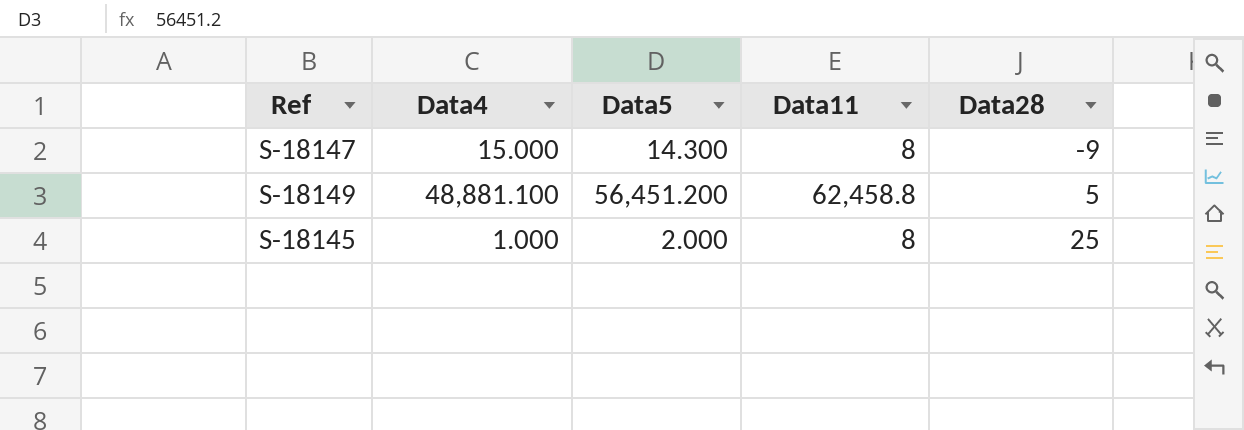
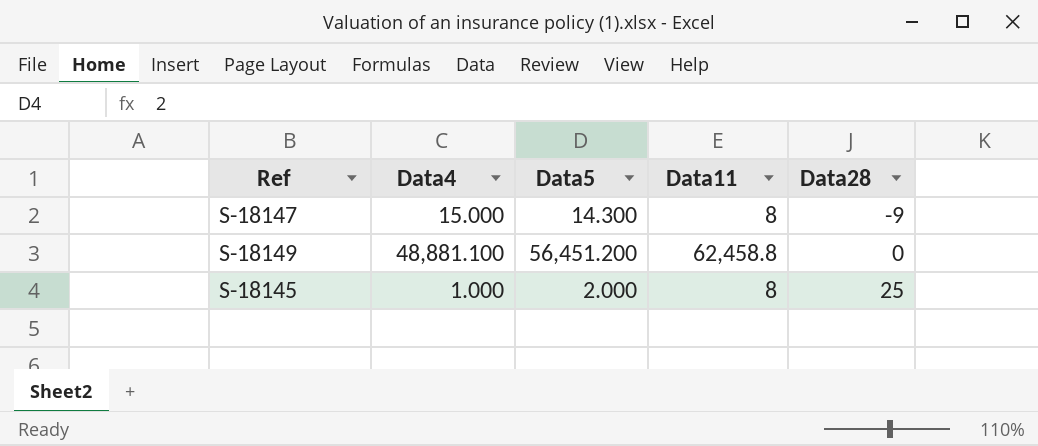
S-18149 | Data28: 5 -> 0

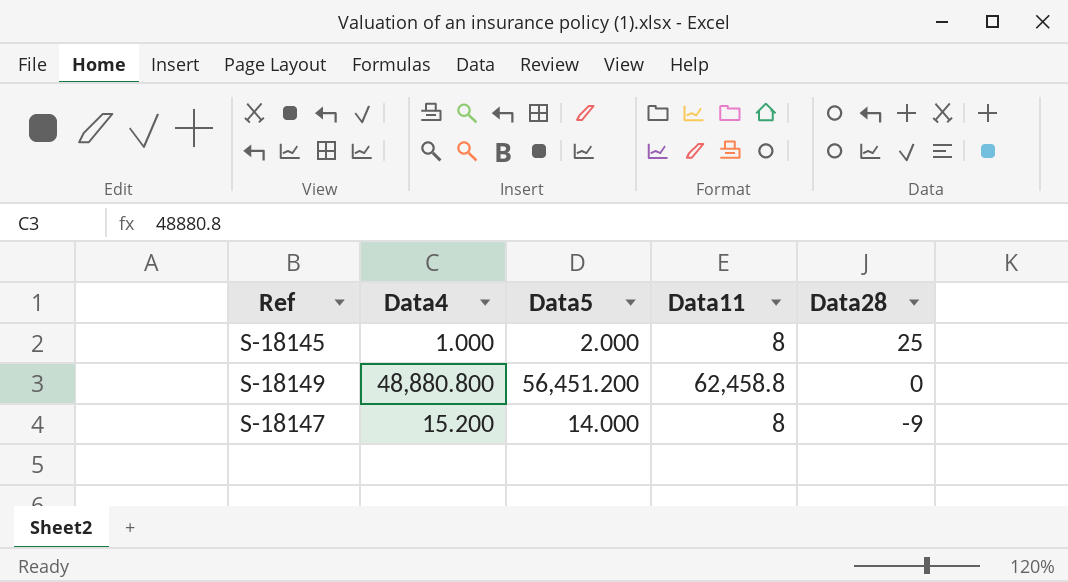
row order: Data28 ascending -> Data28 descending
S-18149 | Data4: 48,881.100 -> 48,880.800
S-18147 | Data4: 15.000 -> 15.200
S-18147 | Data5: 14.300 -> 14.000

